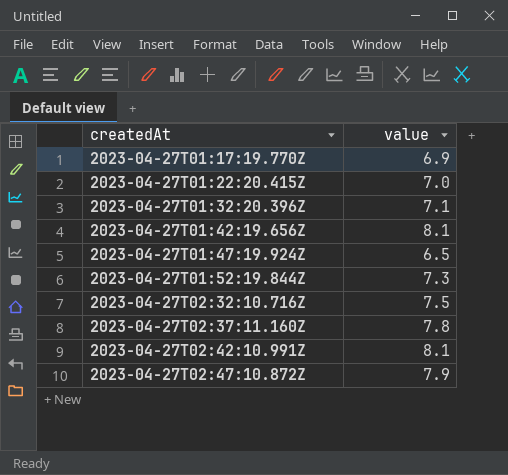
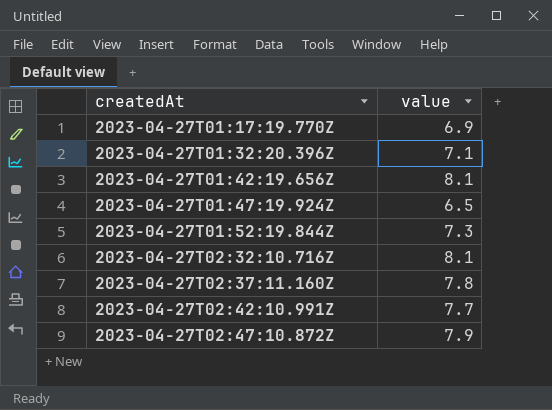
row 2023-04-27T01:22:20.415Z: 7.0 -> none
2023-04-27T02:32:10.716Z | value: 7.5 -> 8.1
2023-04-27T02:42:10.991Z | value: 8.1 -> 7.7

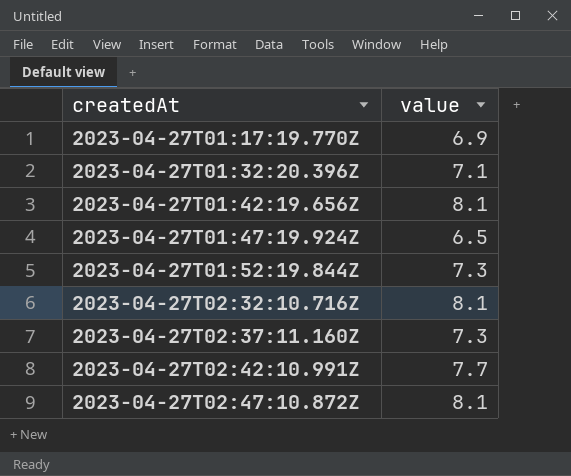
2023-04-27T02:37:11.160Z | value: 7.8 -> 7.3
2023-04-27T02:47:10.872Z | value: 7.9 -> 8.1

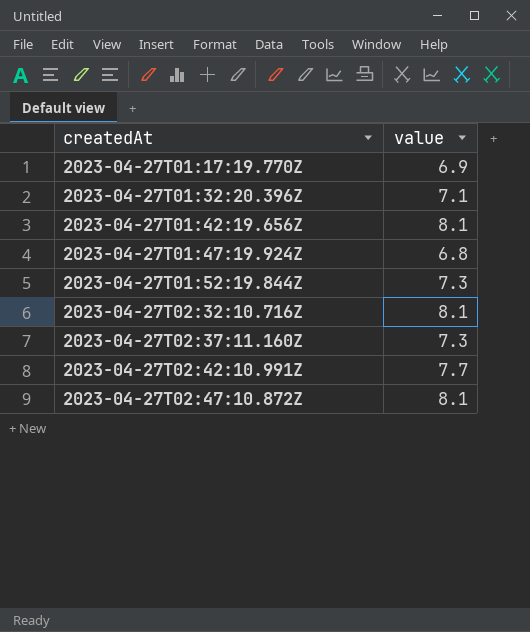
2023-04-27T01:47:19.924Z | value: 6.5 -> 6.8

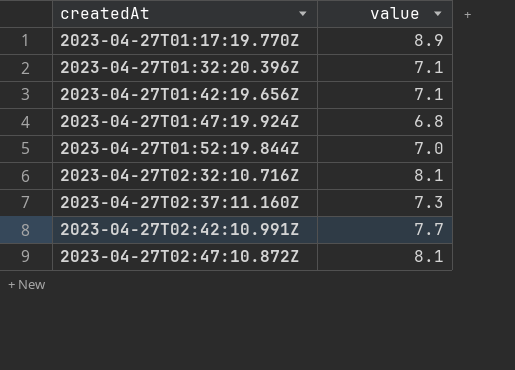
2023-04-27T01:17:19.770Z | value: 6.9 -> 8.9
2023-04-27T01:42:19.656Z | value: 8.1 -> 7.1
2023-04-27T01:52:19.844Z | value: 7.3 -> 7.0

